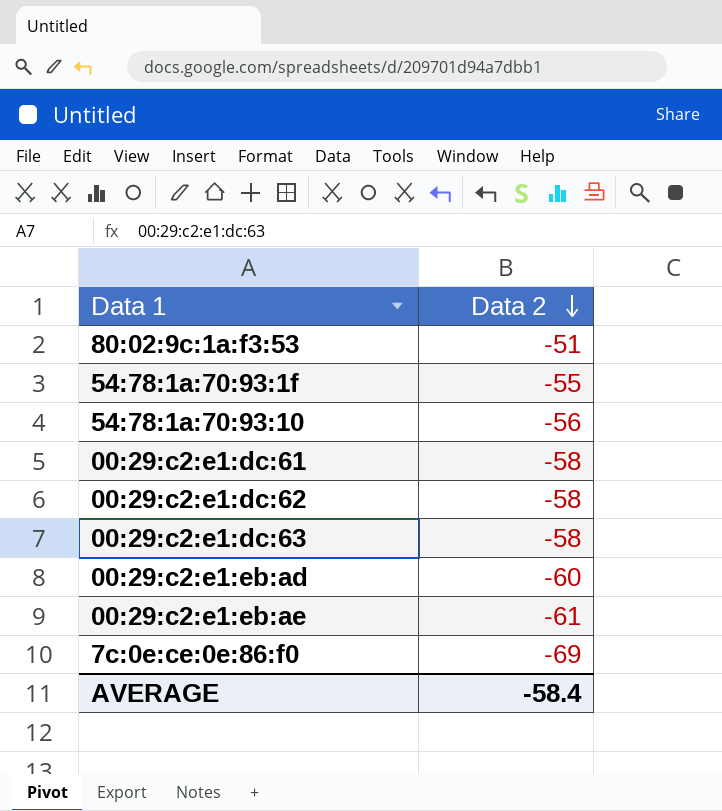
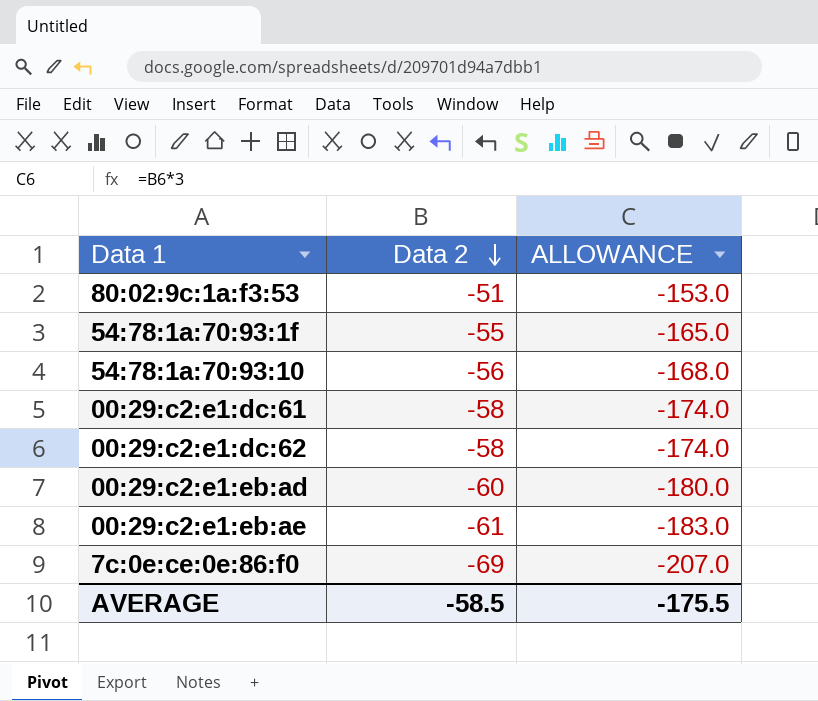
column ALLOWANCE | formula: none -> [Data 2] * 3
row 00:29:c2:e1:dc:63: -58 -> none
AVERAGE | Data 2: -58.4 -> -58.5

